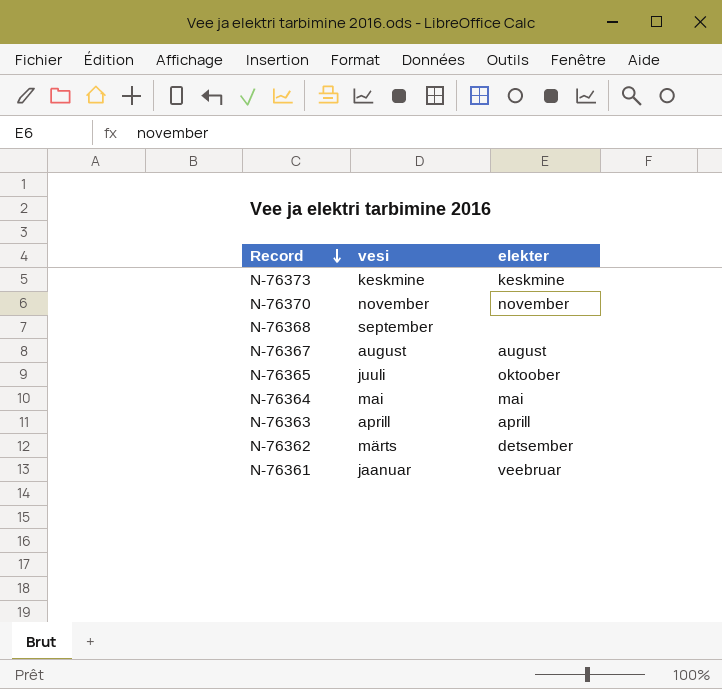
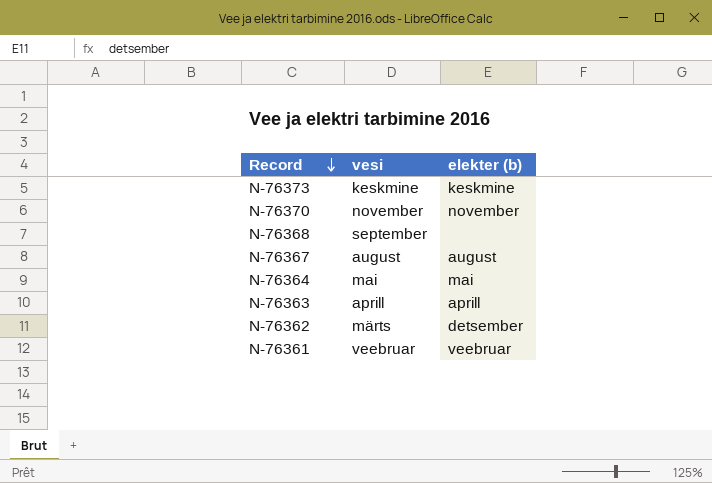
column name: elekter -> elekter (b)
row N-76365: juuli | oktoober -> none
N-76361 | vesi: jaanuar -> veebruar

